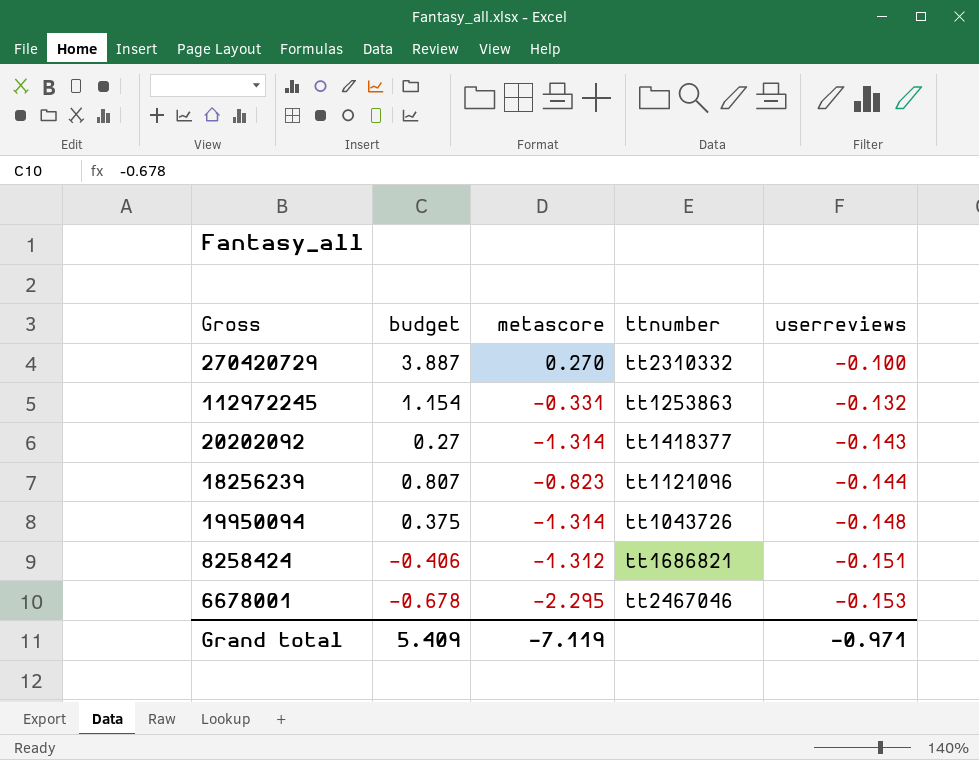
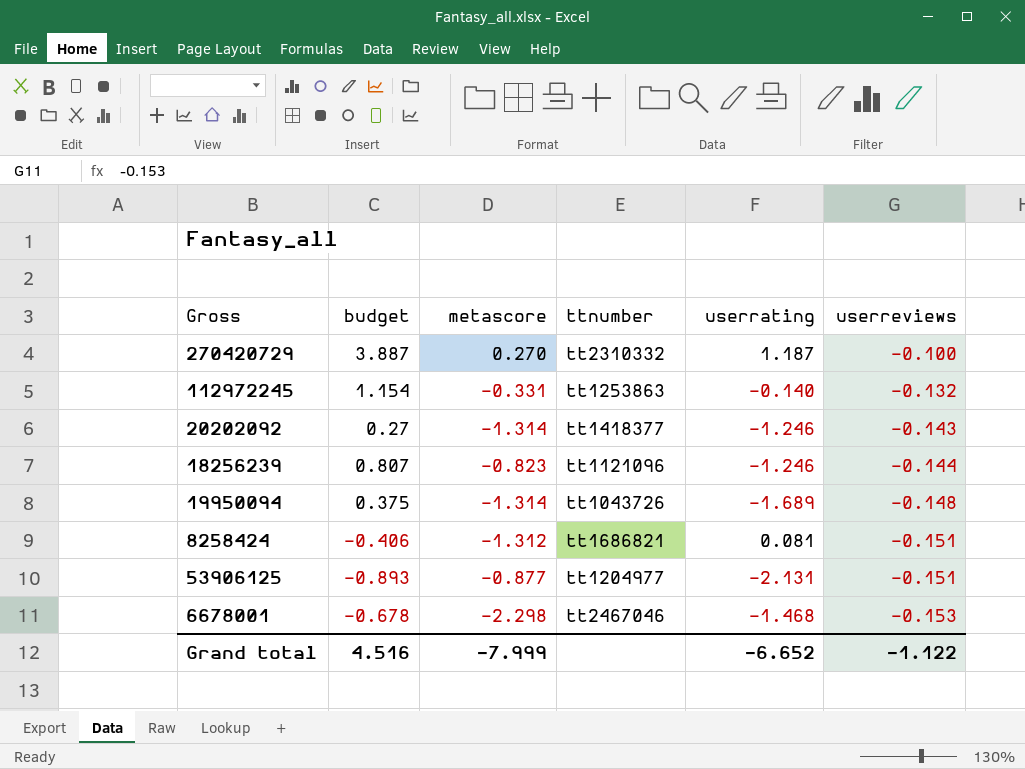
column userrating | position: none -> 5
row 53906125: none -> -0.893 | -0.877 | tt1204977 | -2.131 | -0.151
6678001 | metascore: -2.295 -> -2.298
Grand total | budget: 5.409 -> 4.516
Grand total | metascore: -7.119 -> -7.999
Grand total | userreviews: -0.971 -> -1.122

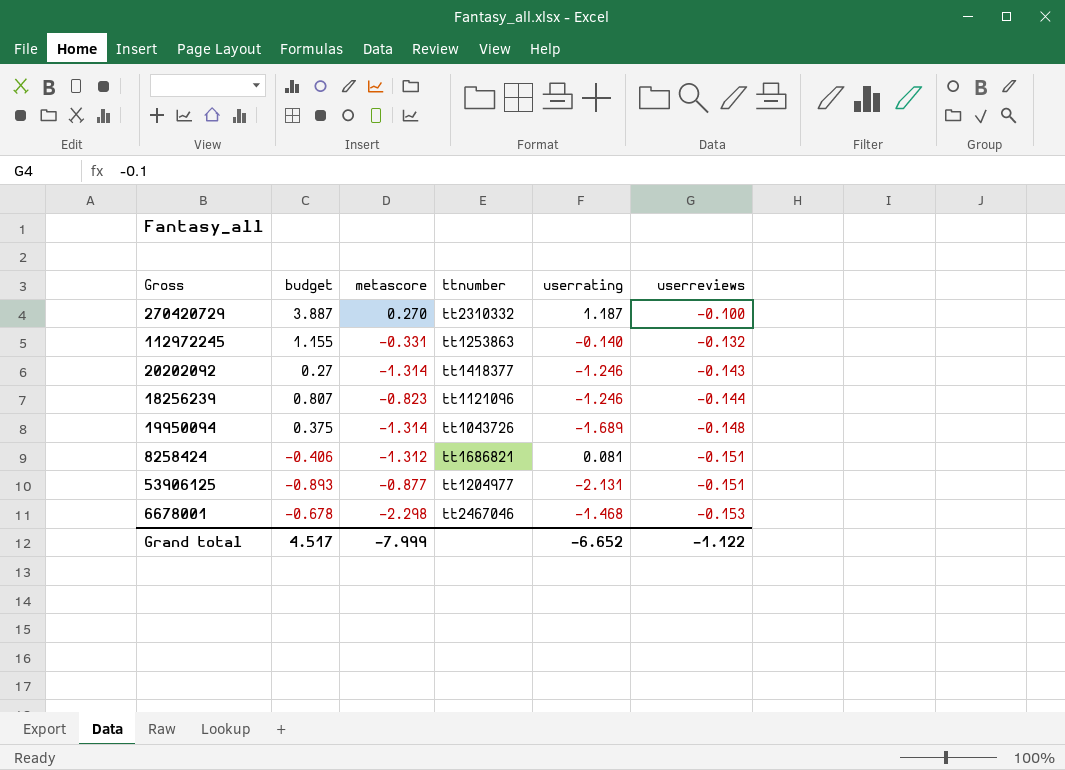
112972245 | budget: 1.154 -> 1.155
Grand total | budget: 4.516 -> 4.517

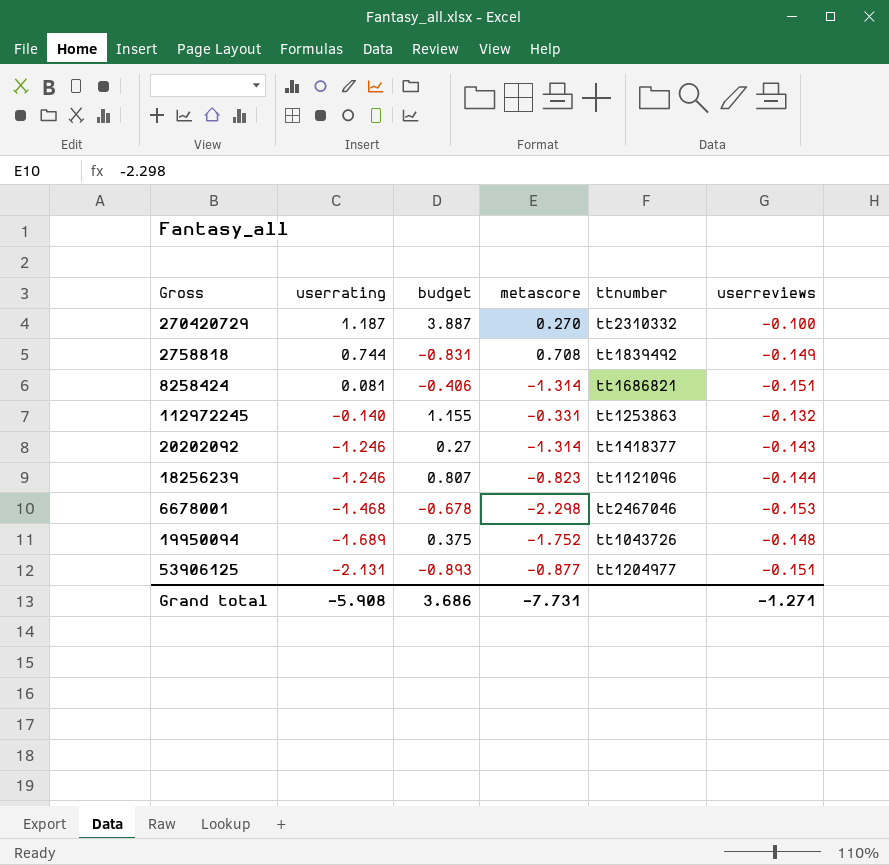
row order: userreviews descending -> userrating descending
column userrating | position: 5 -> 2
row 2758818: none -> 0.744 | -0.831 | 0.708 | tt1839492 | -0.149
8258424 | metascore: -1.312 -> -1.314
19950094 | metascore: -1.314 -> -1.752
Grand total | userrating: -6.652 -> -5.908
Grand total | budget: 4.517 -> 3.686
Grand total | metascore: -7.999 -> -7.731
Grand total | userreviews: -1.122 -> -1.271

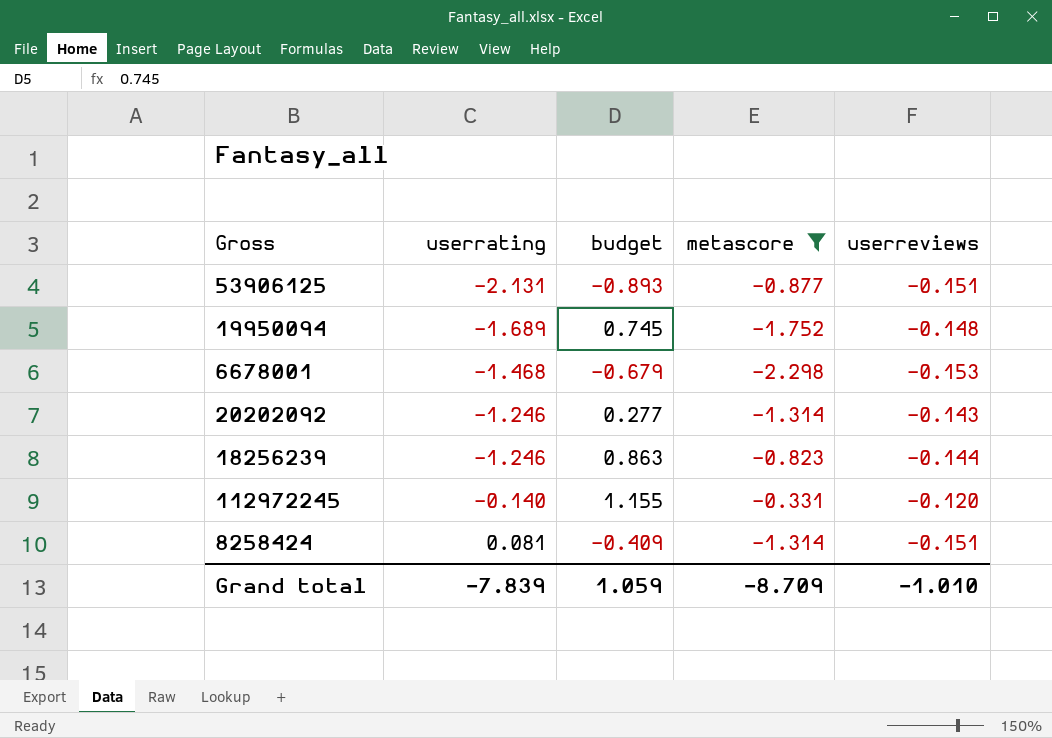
filter: none -> metascore <= -0.331
row order: userrating descending -> userrating ascending
column ttnumber | position: 5 -> none
19950094 | budget: 0.375 -> 0.745
6678001 | budget: -0.678 -> -0.679
20202092 | budget: 0.27 -> 0.277
18256239 | budget: 0.807 -> 0.863
112972245 | userreviews: -0.132 -> -0.120
8258424 | budget: -0.406 -> -0.409
Grand total | userrating: -5.908 -> -7.839
Grand total | budget: 3.686 -> 1.059
Grand total | metascore: -7.731 -> -8.709
Grand total | userreviews: -1.271 -> -1.010

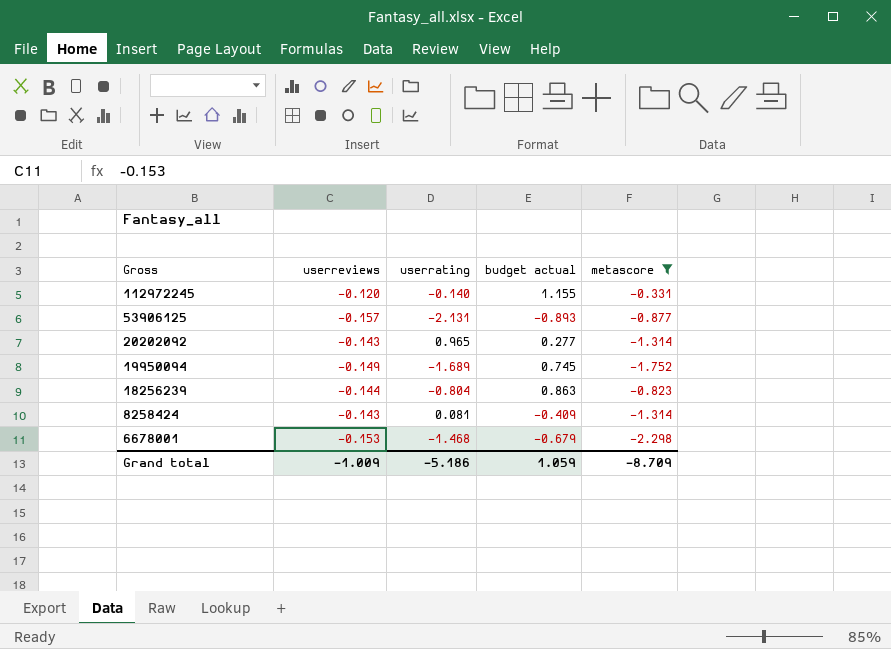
row order: userrating ascending -> Gross descending
column userreviews | position: 5 -> 2
column name: budget -> budget actual
53906125 | userreviews: -0.151 -> -0.157
20202092 | userrating: -1.246 -> 0.965
19950094 | userreviews: -0.148 -> -0.149
18256239 | userrating: -1.246 -> -0.804
8258424 | userreviews: -0.151 -> -0.143
Grand total | userreviews: -1.010 -> -1.009
Grand total | userrating: -7.839 -> -5.186

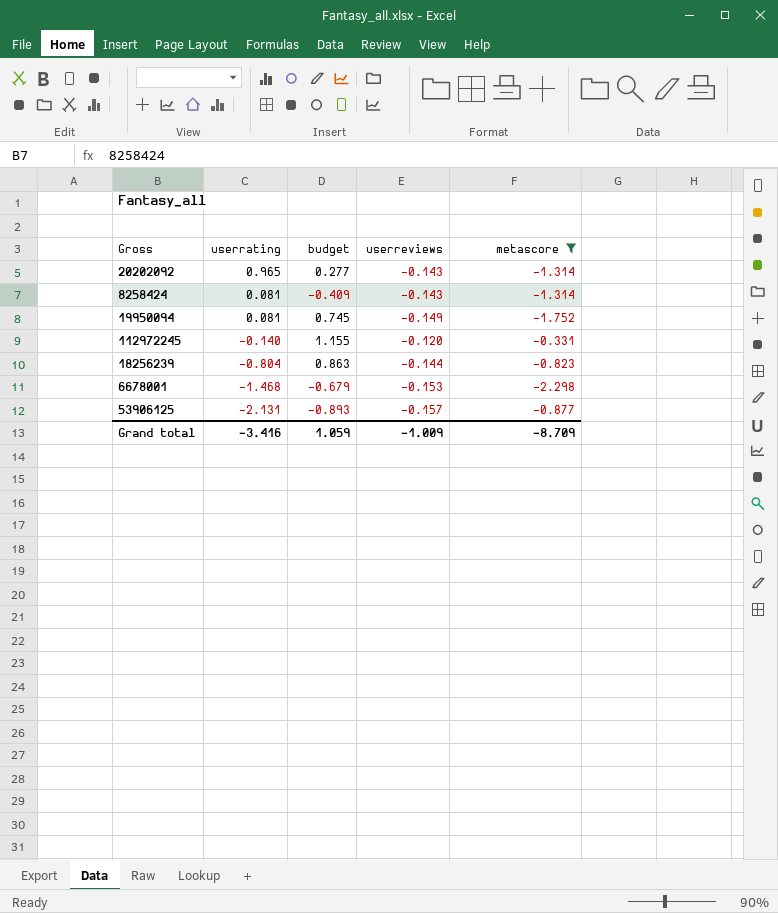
row order: Gross descending -> userrating descending
column name: budget actual -> budget
column userreviews | position: 2 -> 4
19950094 | userrating: -1.689 -> 0.081
Grand total | userrating: -5.186 -> -3.416

